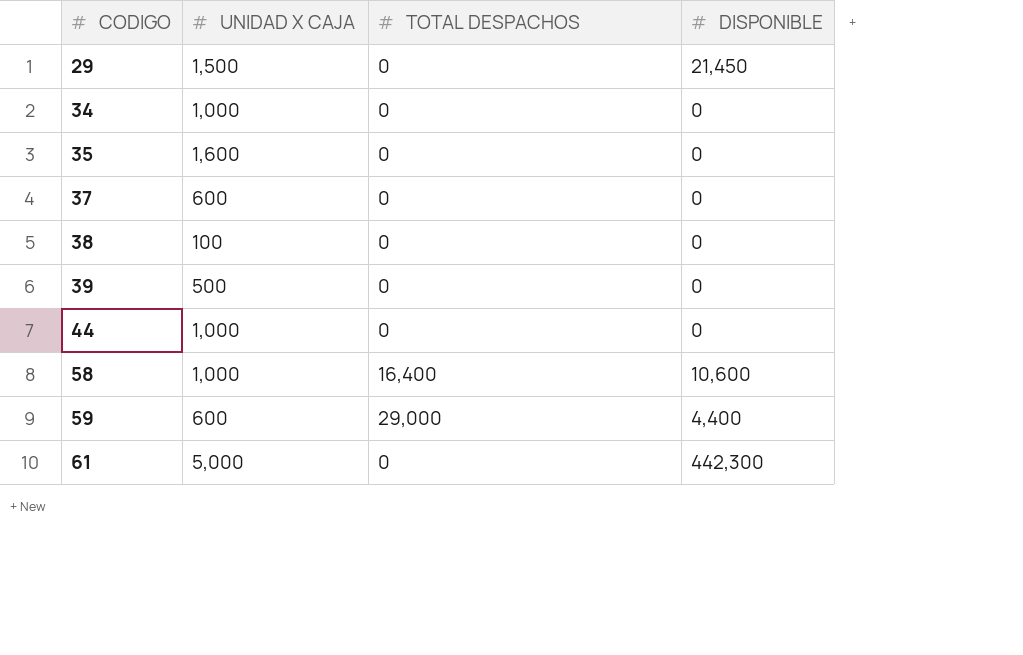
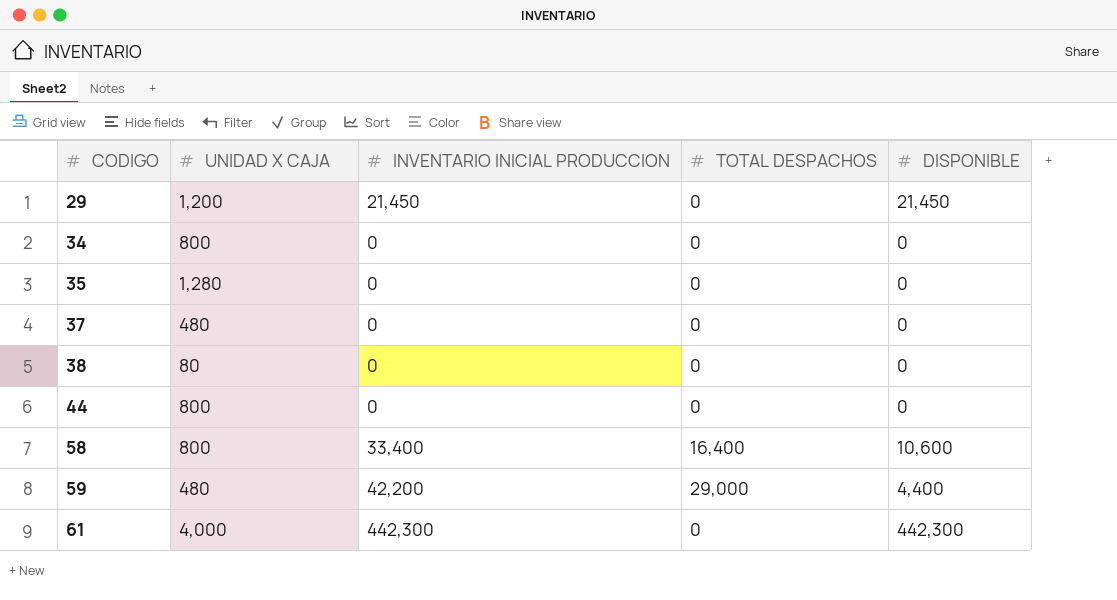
column INVENTARIO INICIAL PRODUCCION | position: none -> 3
row 39: 500 | 0 | 0 -> none
29 | UNIDAD X CAJA: 1,500 -> 1,200
34 | UNIDAD X CAJA: 1,000 -> 800
35 | UNIDAD X CAJA: 1,600 -> 1,280
37 | UNIDAD X CAJA: 600 -> 480
38 | UNIDAD X CAJA: 100 -> 80
44 | UNIDAD X CAJA: 1,000 -> 800
58 | UNIDAD X CAJA: 1,000 -> 800
59 | UNIDAD X CAJA: 600 -> 480
61 | UNIDAD X CAJA: 5,000 -> 4,000

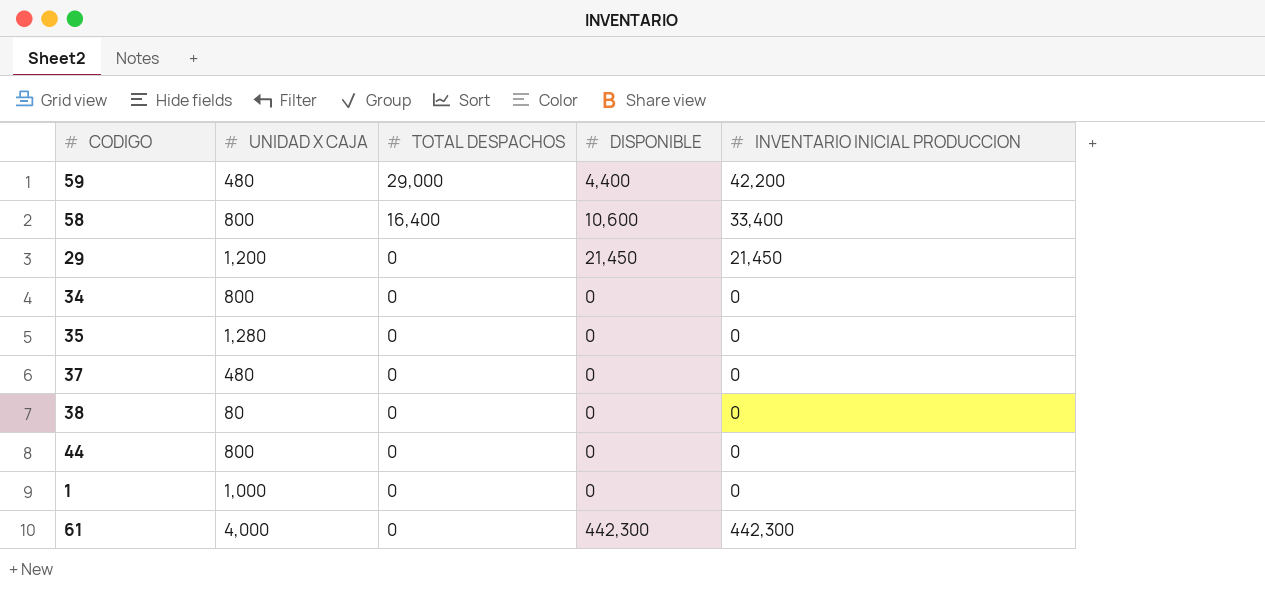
row order: CODIGO ascending -> TOTAL DESPACHOS descending
column INVENTARIO INICIAL PRODUCCION | position: 3 -> 5
row 1: none -> 1,000 | 0 | 0 | 0

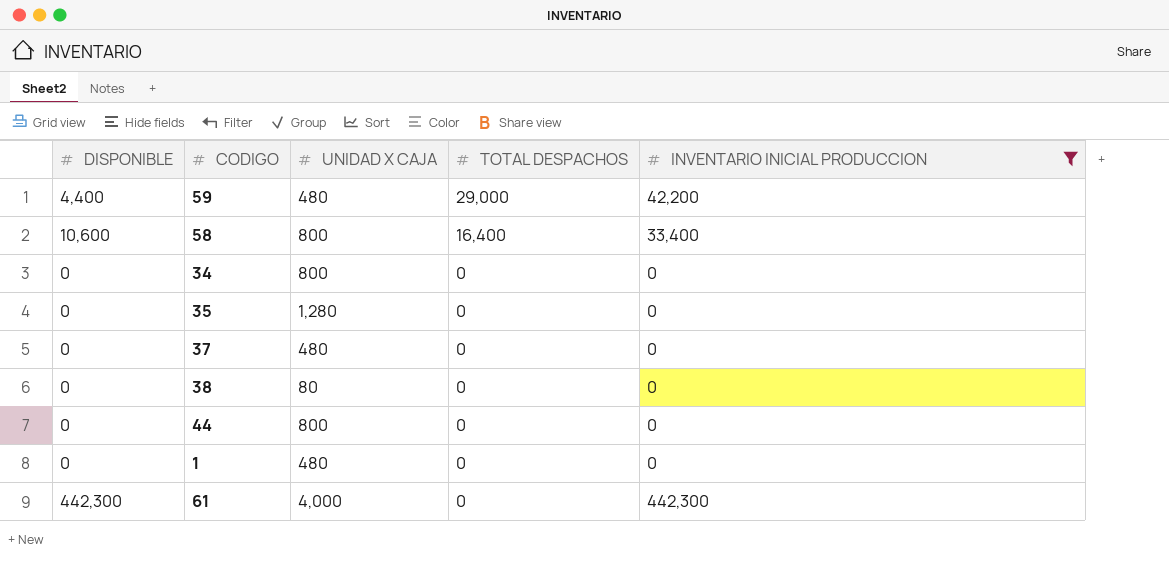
filter: none -> INVENTARIO INICIAL PRODUCCION != 21,450
column DISPONIBLE | position: 4 -> 1
1 | UNIDAD X CAJA: 1,000 -> 480

